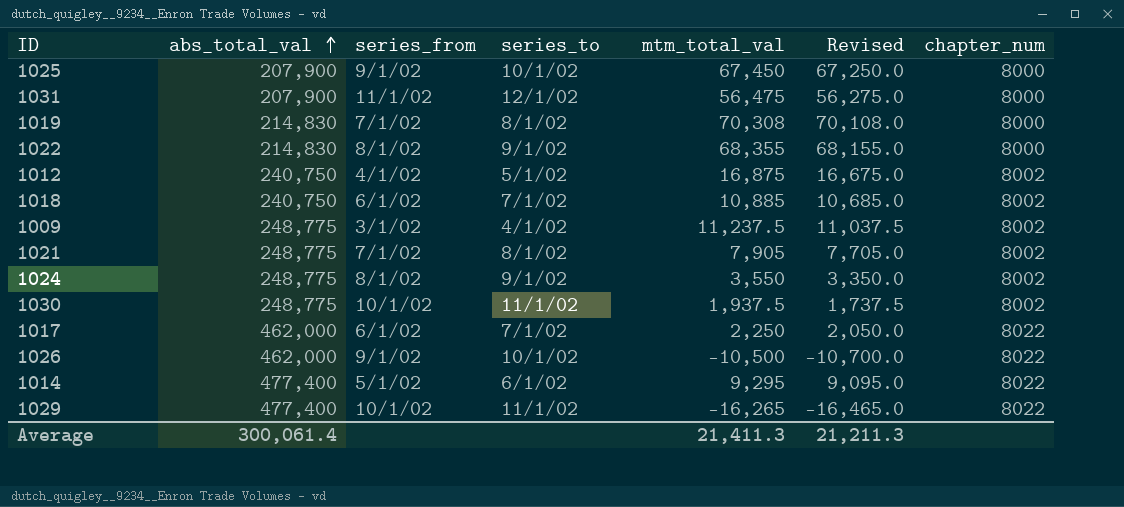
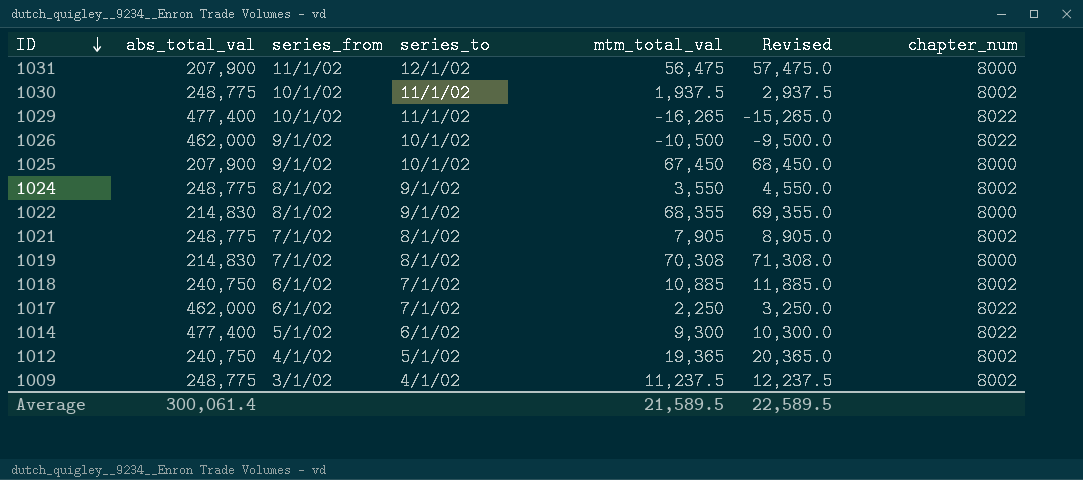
row order: abs_total_val ascending -> ID descending
column Revised | formula: [mtm_total_val] - 200 -> [mtm_total_val] + 1000
1014 | mtm_total_val: 9,295 -> 9,300
1012 | mtm_total_val: 16,875 -> 19,365
Average | mtm_total_val: 21,411.3 -> 21,589.5
Average | Revised: 21,211.3 -> 22,589.5

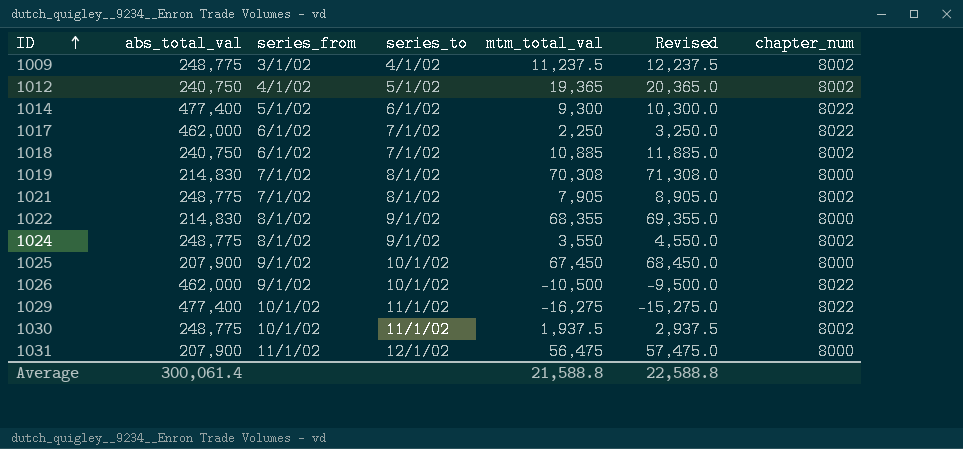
row order: ID descending -> ID ascending
1029 | mtm_total_val: -16,265 -> -16,275
1029 | Revised: -15,265.0 -> -15,275.0
Average | mtm_total_val: 21,589.5 -> 21,588.8
Average | Revised: 22,589.5 -> 22,588.8

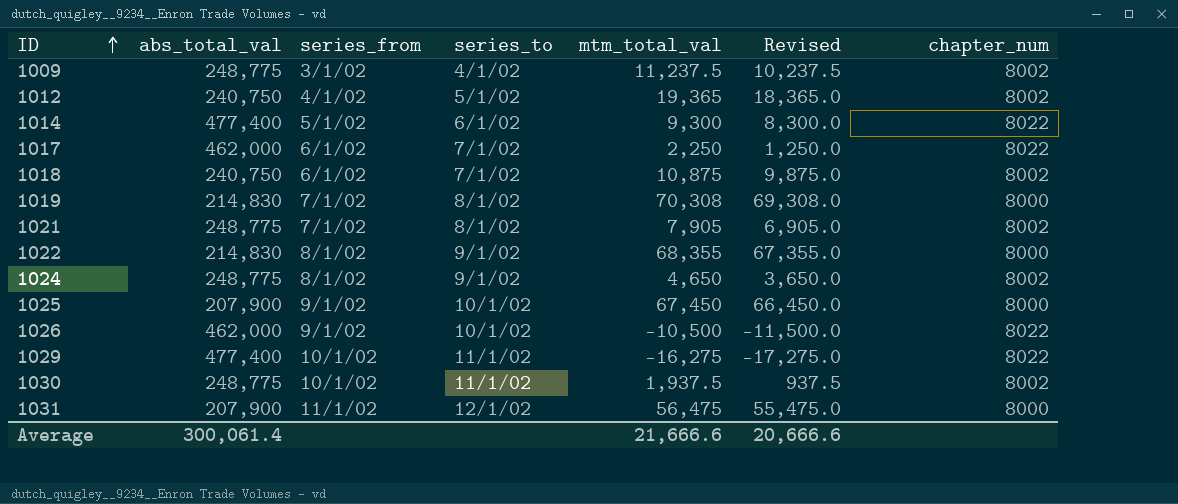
column Revised | formula: [mtm_total_val] + 1000 -> [mtm_total_val] - 1000
1018 | mtm_total_val: 10,885 -> 10,875
1024 | mtm_total_val: 3,550 -> 4,650
Average | mtm_total_val: 21,588.8 -> 21,666.6
Average | Revised: 22,588.8 -> 20,666.6

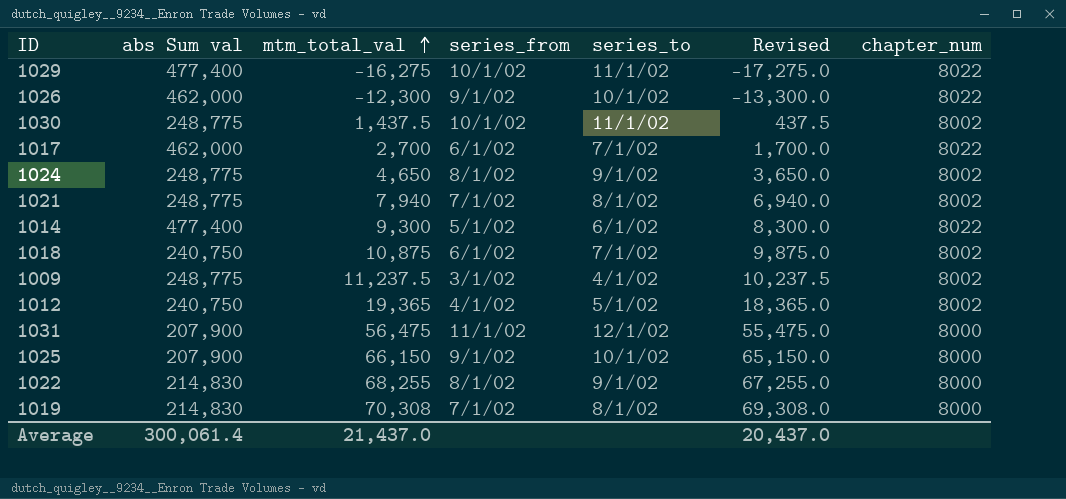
row order: ID ascending -> mtm_total_val ascending
column name: abs_total_val -> abs Sum val
column mtm_total_val | position: 5 -> 3
1026 | mtm_total_val: -10,500 -> -12,300
1026 | Revised: -11,500.0 -> -13,300.0
1030 | mtm_total_val: 1,937.5 -> 1,437.5
1030 | Revised: 937.5 -> 437.5
1017 | mtm_total_val: 2,250 -> 2,700
1017 | Revised: 1,250.0 -> 1,700.0
1021 | mtm_total_val: 7,905 -> 7,940
1021 | Revised: 6,905.0 -> 6,940.0
1025 | mtm_total_val: 67,450 -> 66,150
1025 | Revised: 66,450.0 -> 65,150.0
1022 | mtm_total_val: 68,355 -> 68,255
1022 | Revised: 67,355.0 -> 67,255.0
Average | mtm_total_val: 21,666.6 -> 21,437.0
Average | Revised: 20,666.6 -> 20,437.0

